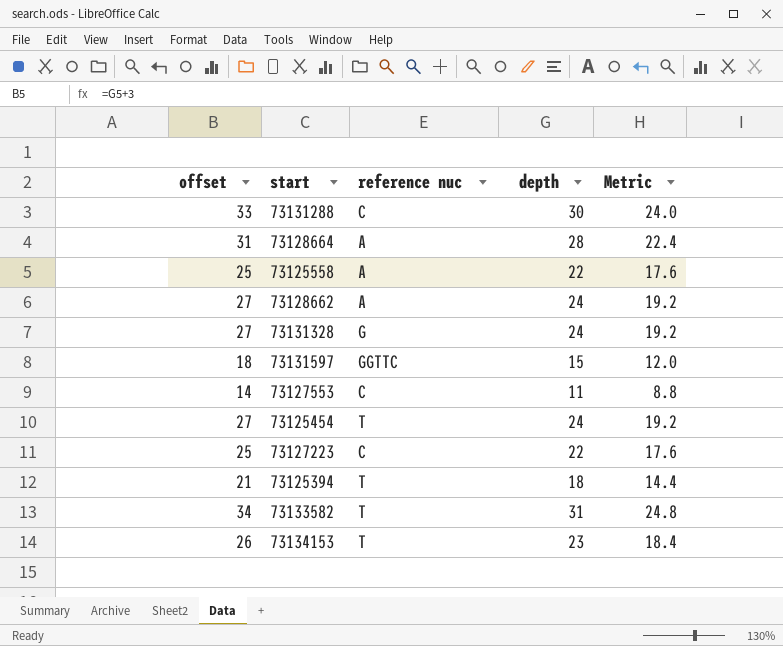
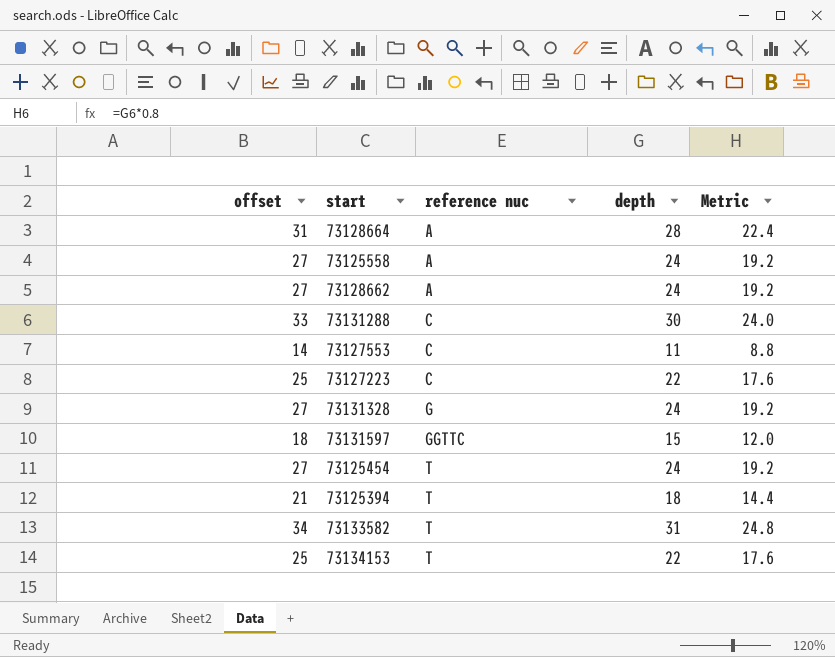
row order: none -> reference nuc ascending
73125558 | offset: 25 -> 27
73125558 | depth: 22 -> 24
73125558 | Metric: 17.6 -> 19.2
73134153 | offset: 26 -> 25
73134153 | depth: 23 -> 22
73134153 | Metric: 18.4 -> 17.6

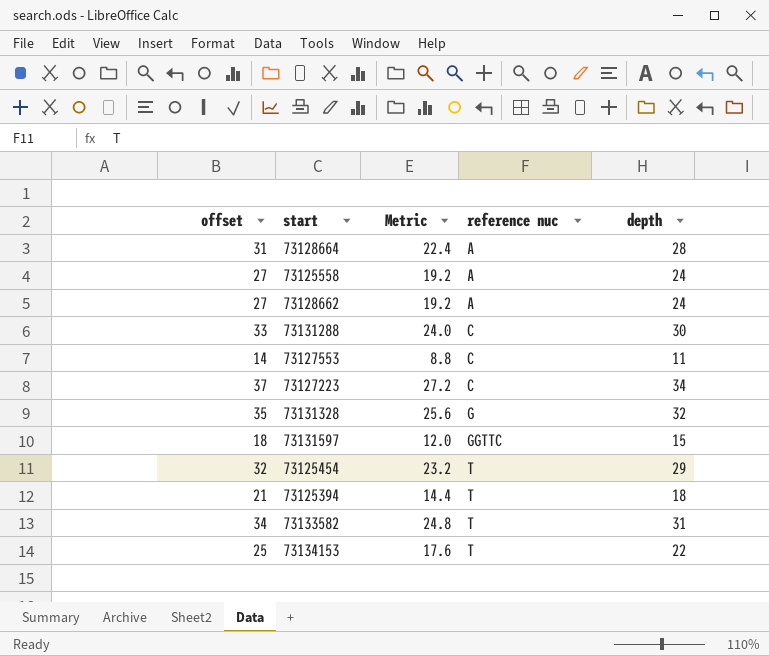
column Metric | position: 5 -> 3
73127223 | offset: 25 -> 37
73127223 | Metric: 17.6 -> 27.2
73127223 | depth: 22 -> 34
73131328 | offset: 27 -> 35
73131328 | Metric: 19.2 -> 25.6
73131328 | depth: 24 -> 32
73125454 | offset: 27 -> 32
73125454 | Metric: 19.2 -> 23.2
73125454 | depth: 24 -> 29

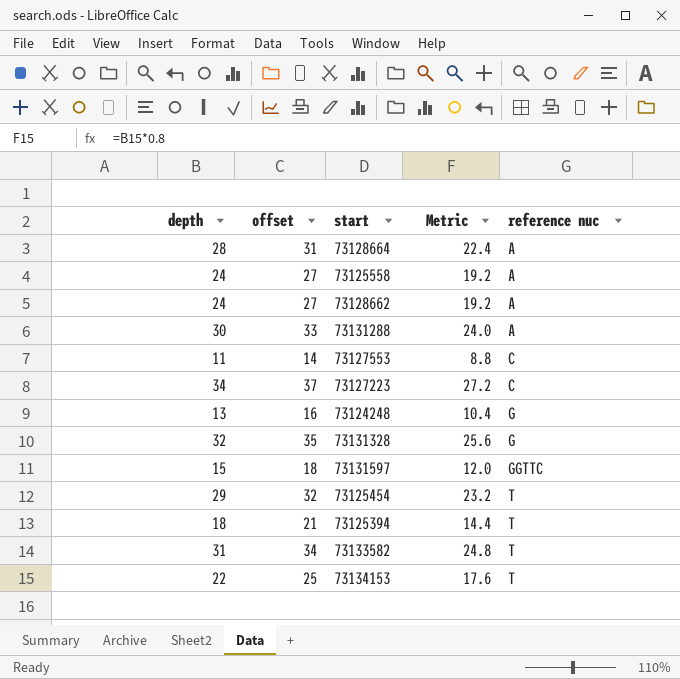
column depth | position: 5 -> 1
73131288 | reference nuc: C -> A
row 73124248: none -> 13 | 16 | 10.4 | G

